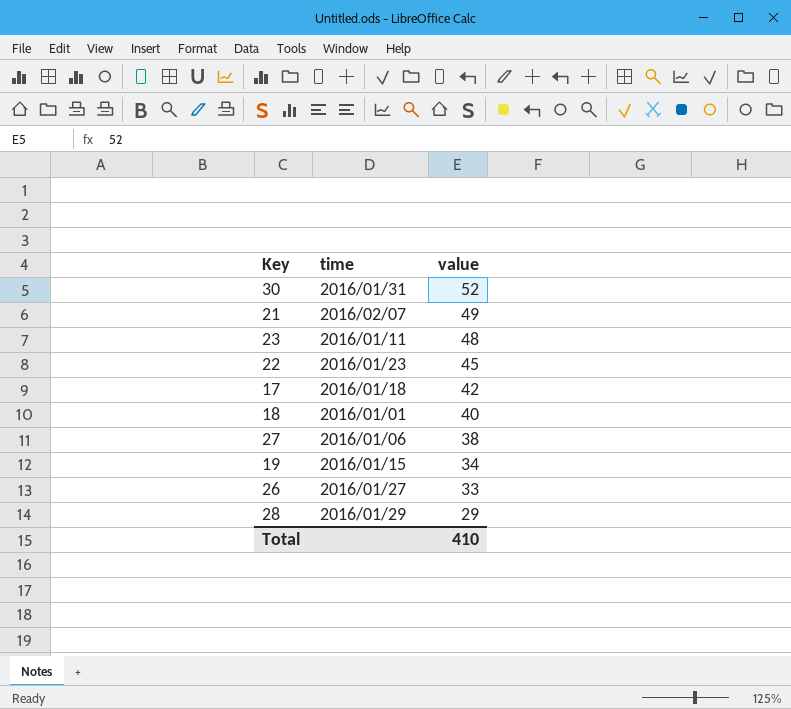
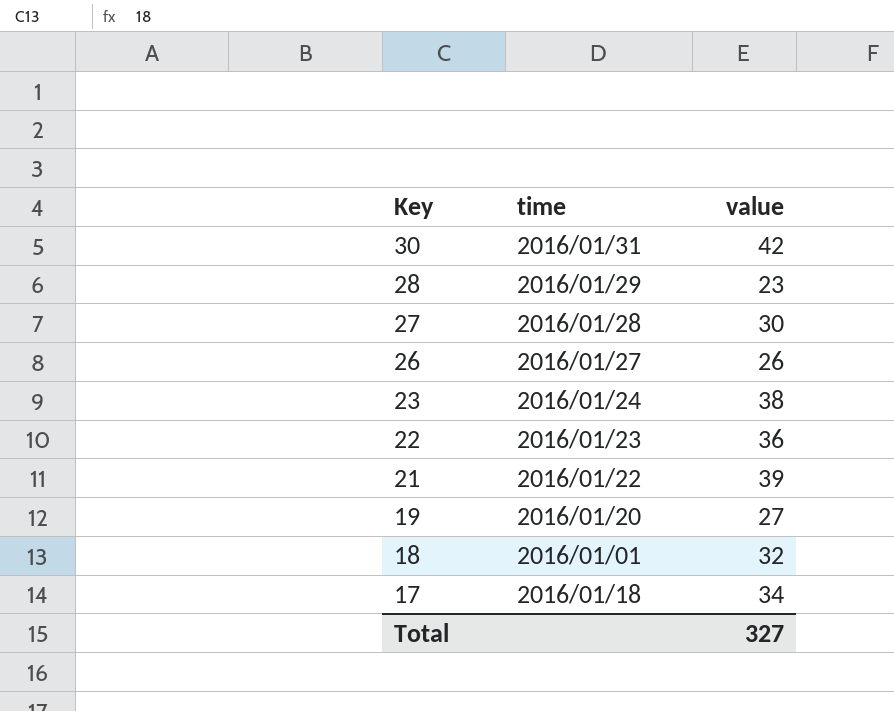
row order: value descending -> Key descending
30 | value: 52 -> 42
28 | value: 29 -> 23
27 | time: 2016/01/06 -> 2016/01/28
27 | value: 38 -> 30
26 | value: 33 -> 26
23 | time: 2016/01/11 -> 2016/01/24
23 | value: 48 -> 38
22 | value: 45 -> 36
21 | time: 2016/02/07 -> 2016/01/22
21 | value: 49 -> 39
19 | time: 2016/01/15 -> 2016/01/20
19 | value: 34 -> 27
18 | value: 40 -> 32
17 | value: 42 -> 34
Total | value: 410 -> 327

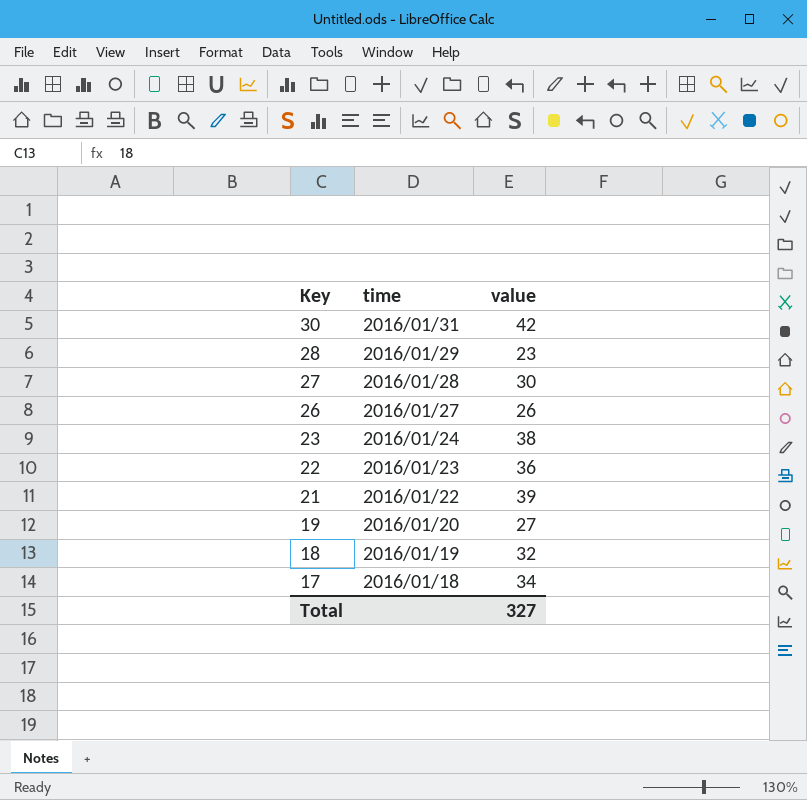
18 | time: 2016/01/01 -> 2016/01/19

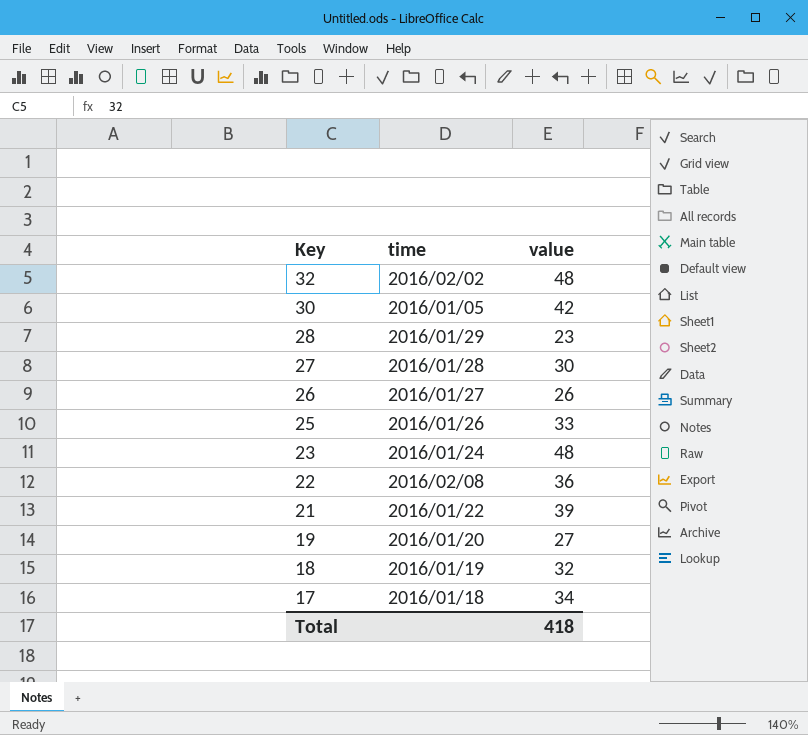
row 32: none -> 2016/02/02 | 48
30 | time: 2016/01/31 -> 2016/01/05
row 25: none -> 2016/01/26 | 33
23 | value: 38 -> 48
22 | time: 2016/01/23 -> 2016/02/08
Total | value: 327 -> 418

